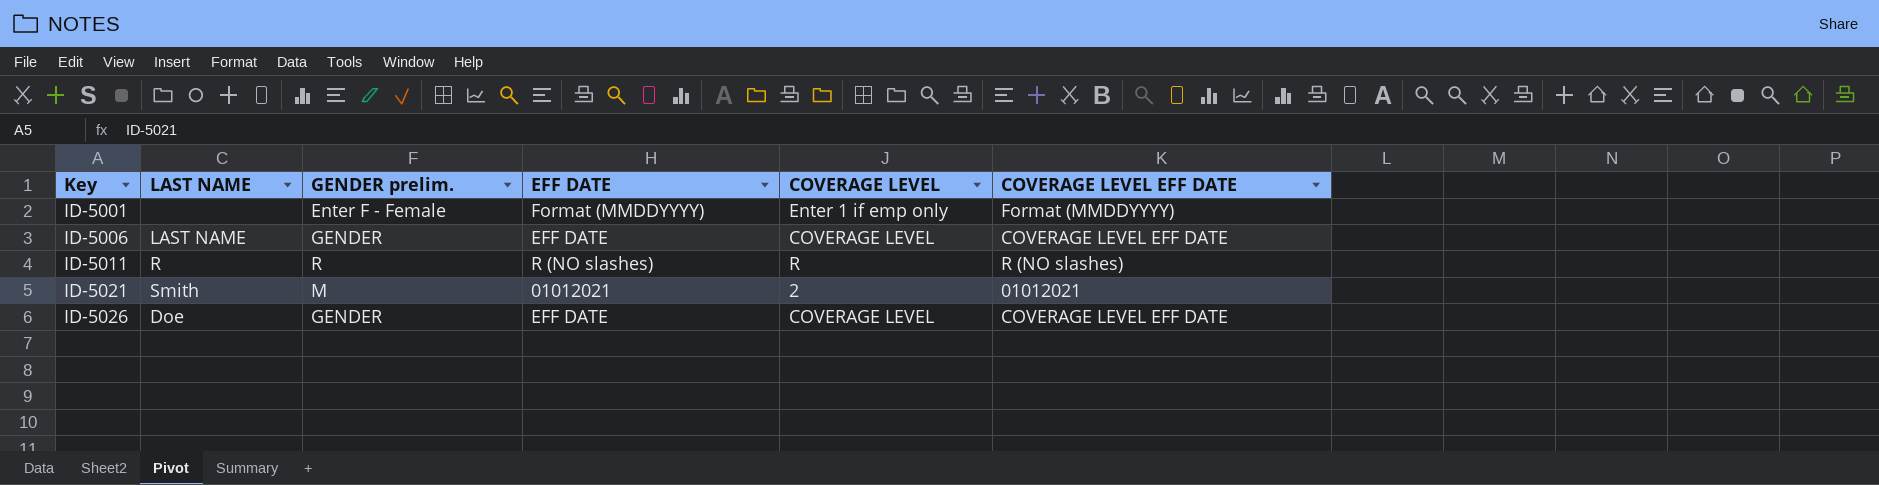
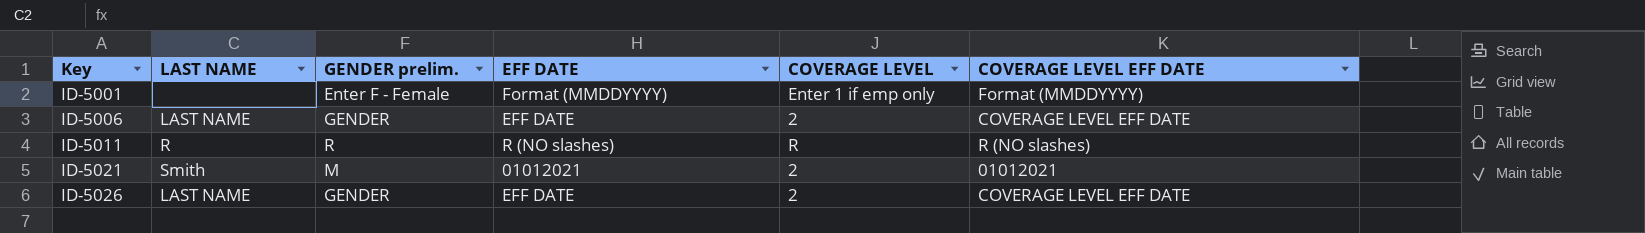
ID-5006 | COVERAGE LEVEL: COVERAGE LEVEL -> 2
ID-5026 | LAST NAME: Doe -> LAST NAME
ID-5026 | COVERAGE LEVEL: COVERAGE LEVEL -> 2

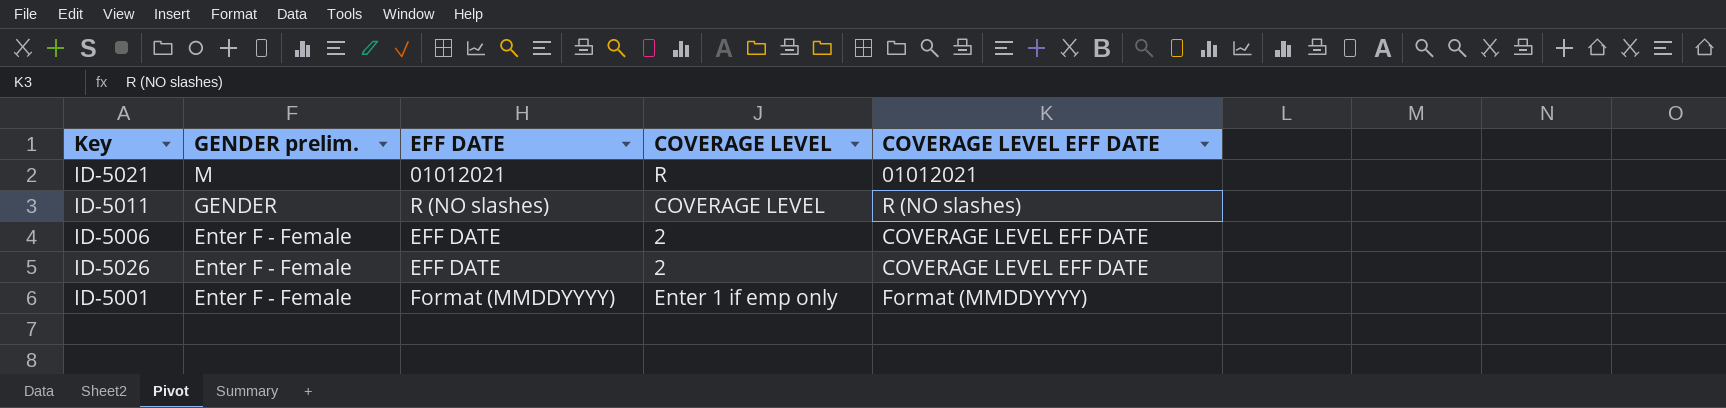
row order: Key ascending -> GENDER prelim. descending
column LAST NAME | position: 2 -> none
ID-5021 | COVERAGE LEVEL: 2 -> R
ID-5011 | GENDER prelim.: R -> GENDER
ID-5011 | COVERAGE LEVEL: R -> COVERAGE LEVEL
ID-5006 | GENDER prelim.: GENDER -> Enter F - Female
ID-5026 | GENDER prelim.: GENDER -> Enter F - Female

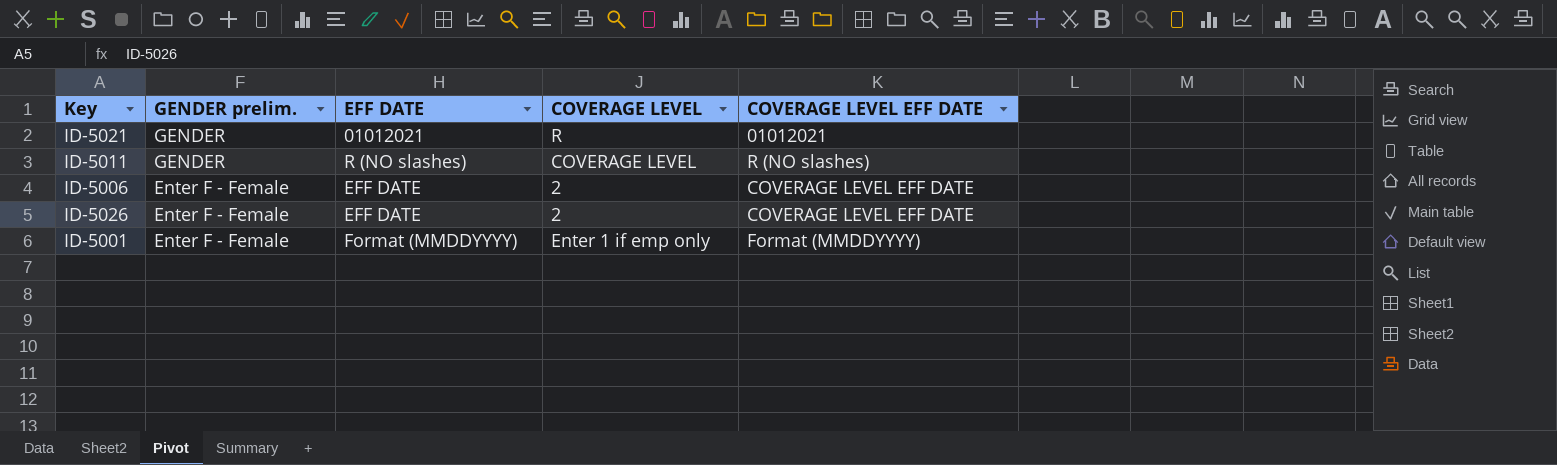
ID-5021 | GENDER prelim.: M -> GENDER

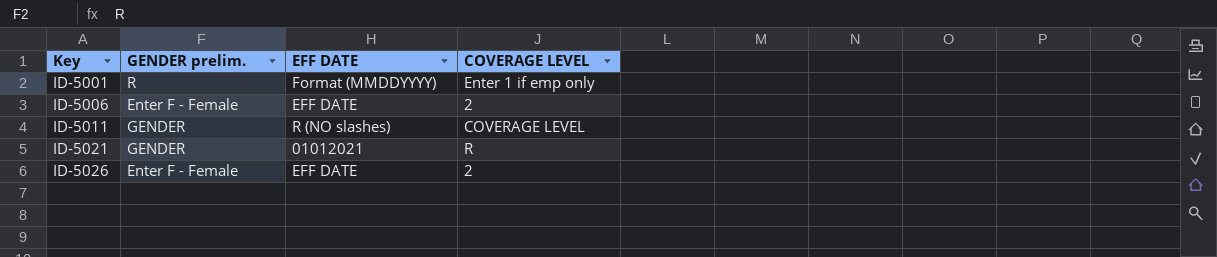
row order: GENDER prelim. descending -> Key ascending
column COVERAGE LEVEL EFF DATE | position: 5 -> none
ID-5001 | GENDER prelim.: Enter F - Female -> R

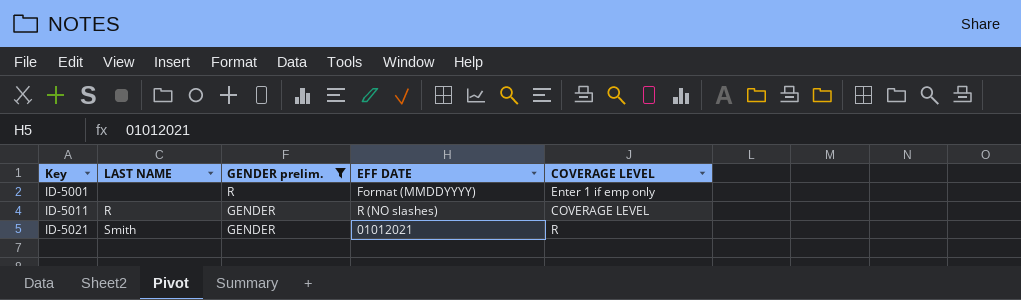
filter: none -> GENDER prelim. != Enter F - Female
column LAST NAME | position: none -> 2

